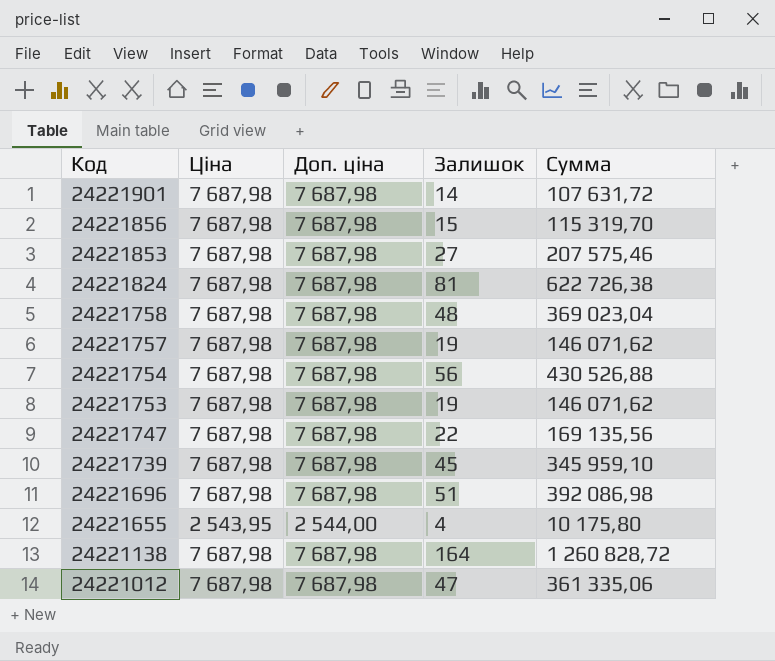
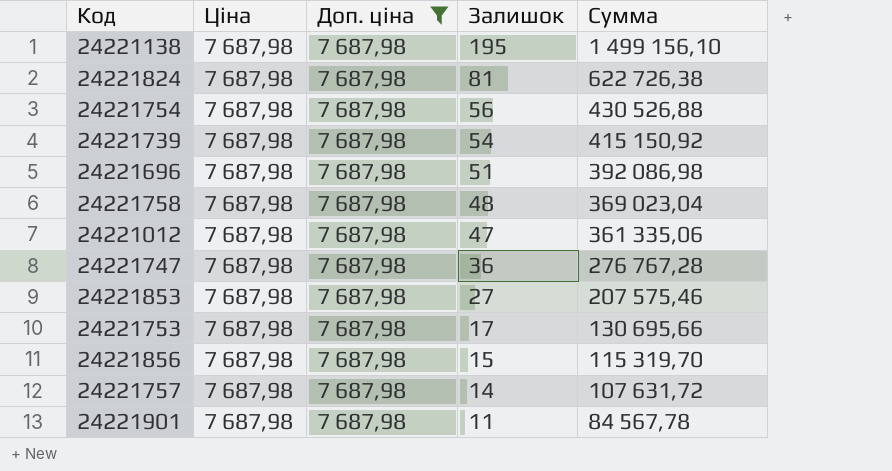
filter: none -> Доп. ціна = 7 687,98
row order: Код descending -> Залишок descending
24221138 | Залишок: 164 -> 195
24221138 | Сумма: 1 260 828,72 -> 1 499 156,10
24221739 | Залишок: 45 -> 54
24221739 | Сумма: 345 959,10 -> 415 150,92
24221747 | Залишок: 22 -> 36
24221747 | Сумма: 169 135,56 -> 276 767,28
24221753 | Залишок: 19 -> 17
24221753 | Сумма: 146 071,62 -> 130 695,66
24221757 | Залишок: 19 -> 14
24221757 | Сумма: 146 071,62 -> 107 631,72
24221901 | Залишок: 14 -> 11
24221901 | Сумма: 107 631,72 -> 84 567,78

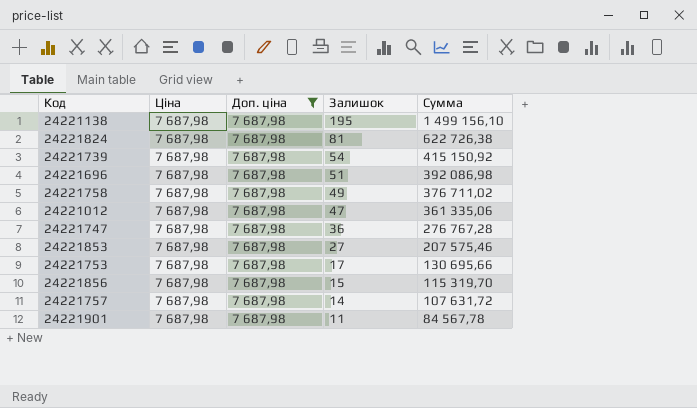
row 24221754: 7 687,98 | 7 687,98 | 56 | 430 526,88 -> none
24221758 | Залишок: 48 -> 49
24221758 | Сумма: 369 023,04 -> 376 711,02

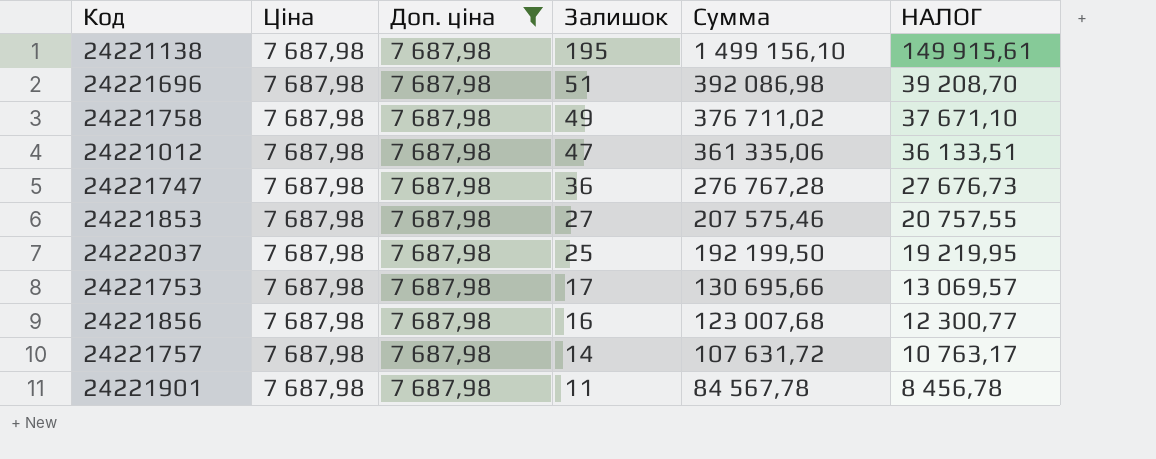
column НАЛОГ | formula: none -> [Сумма] * 0,1
row 24221824: 7 687,98 | 7 687,98 | 81 | 622 726,38 -> none
row 24221739: 7 687,98 | 7 687,98 | 54 | 415 150,92 -> none
row 24222037: none -> 7 687,98 | 7 687,98 | 25 | 192 199,50 | 19 219,95
24221856 | Залишок: 15 -> 16
24221856 | Сумма: 115 319,70 -> 123 007,68

